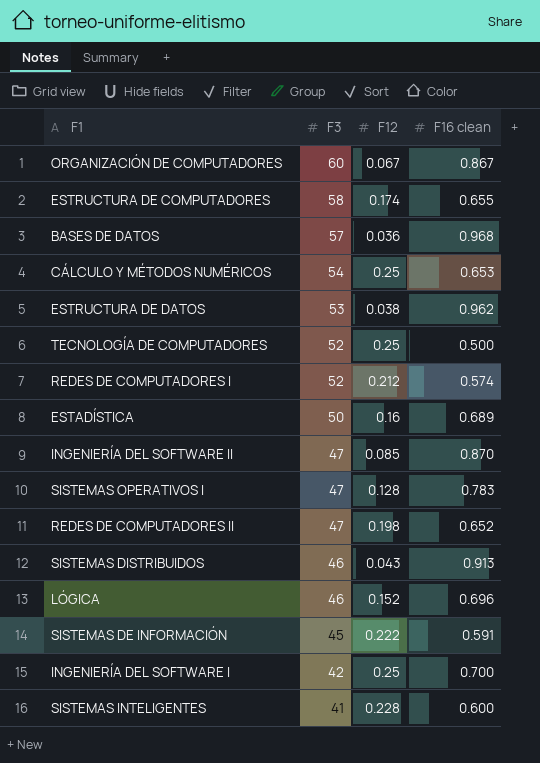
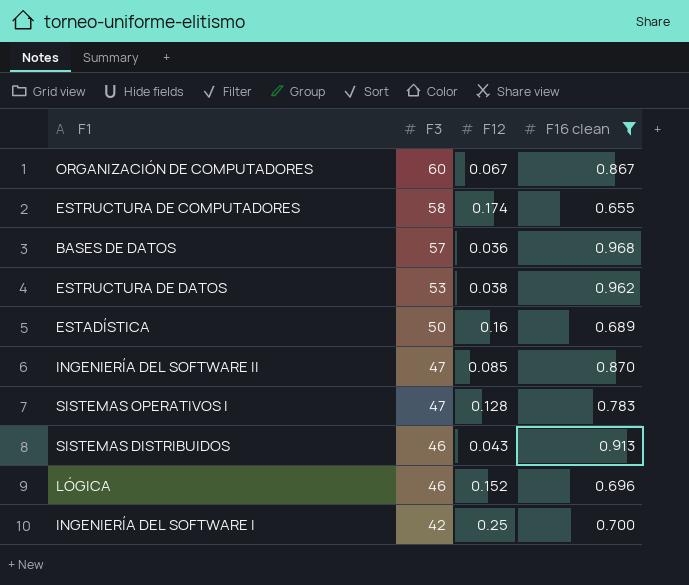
filter: none -> F16 clean >= 0.655

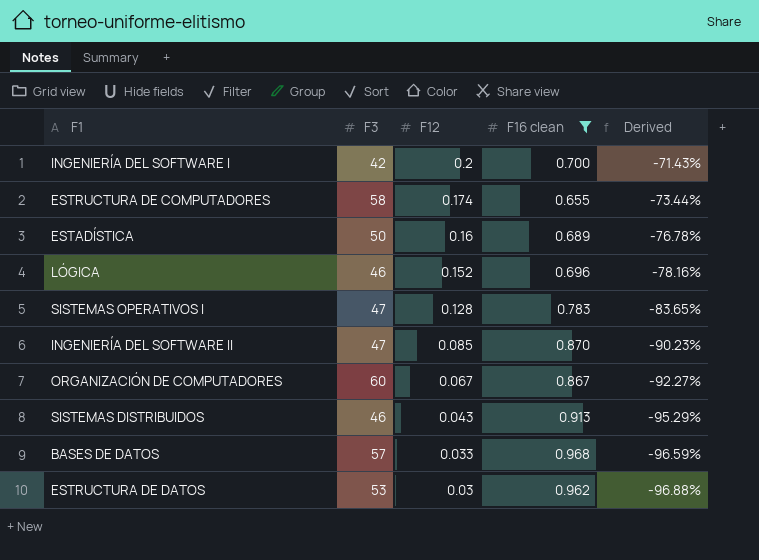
row order: F3 descending -> F12 descending
column Derived | formula: none -> ([F12] - [F16 clean]) / [F16 clean]
INGENIERÍA DEL SOFTWARE I | F12: 0.25 -> 0.2
BASES DE DATOS | F12: 0.036 -> 0.033
ESTRUCTURA DE DATOS | F12: 0.038 -> 0.03

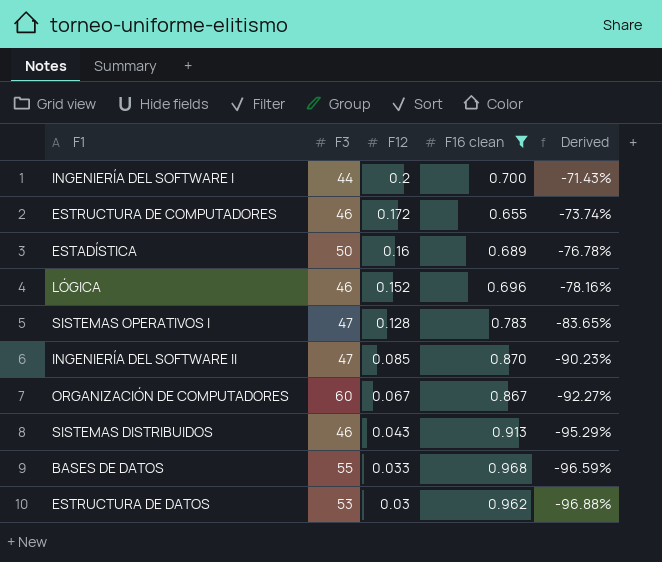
INGENIERÍA DEL SOFTWARE I | F3: 42 -> 44
ESTRUCTURA DE COMPUTADORES | F3: 58 -> 46
ESTRUCTURA DE COMPUTADORES | F12: 0.174 -> 0.172
ESTRUCTURA DE COMPUTADORES | Derived: -73.44% -> -73.74%
BASES DE DATOS | F3: 57 -> 55

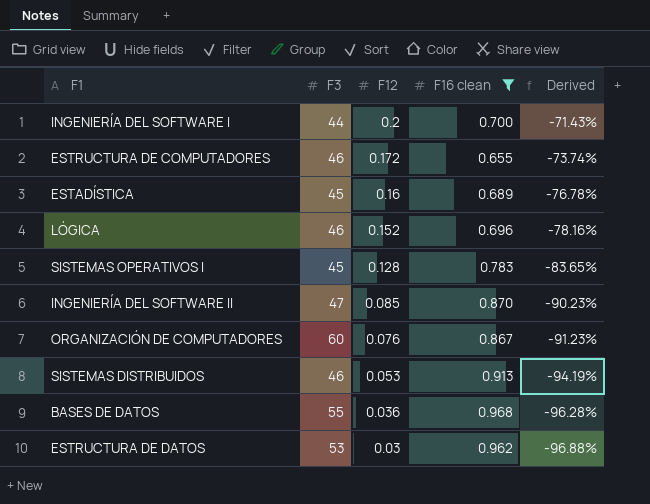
ESTADÍSTICA | F3: 50 -> 45
SISTEMAS OPERATIVOS I | F3: 47 -> 45
ORGANIZACIÓN DE COMPUTADORES | F12: 0.067 -> 0.076
ORGANIZACIÓN DE COMPUTADORES | Derived: -92.27% -> -91.23%
SISTEMAS DISTRIBUIDOS | F12: 0.043 -> 0.053
SISTEMAS DISTRIBUIDOS | Derived: -95.29% -> -94.19%
BASES DE DATOS | F12: 0.033 -> 0.036
BASES DE DATOS | Derived: -96.59% -> -96.28%

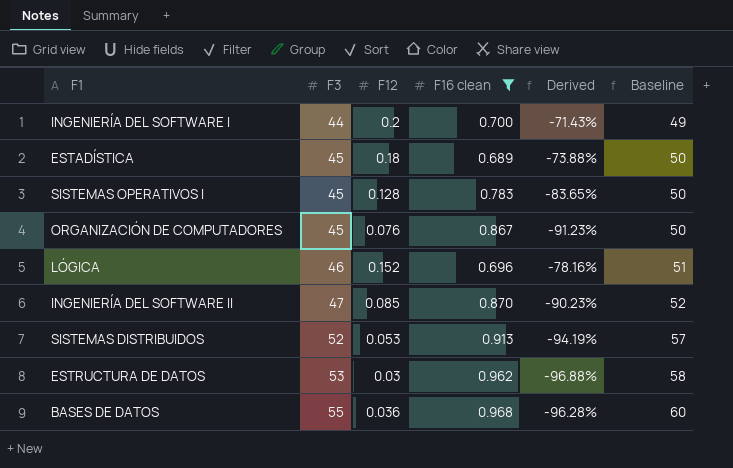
row order: F12 descending -> F3 ascending
column Baseline | formula: none -> [F3] + 5
row ESTRUCTURA DE COMPUTADORES: 46 | 0.172 | 0.655 | -73.74% -> none
ESTADÍSTICA | F12: 0.16 -> 0.18
ESTADÍSTICA | Derived: -76.78% -> -73.88%
ORGANIZACIÓN DE COMPUTADORES | F3: 60 -> 45
SISTEMAS DISTRIBUIDOS | F3: 46 -> 52

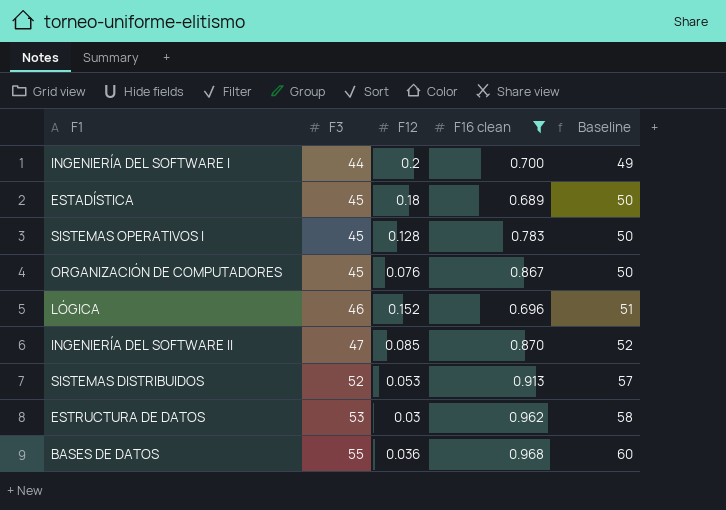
column Derived | formula: ([F12] - [F16 clean]) / [F16 clean] -> none

